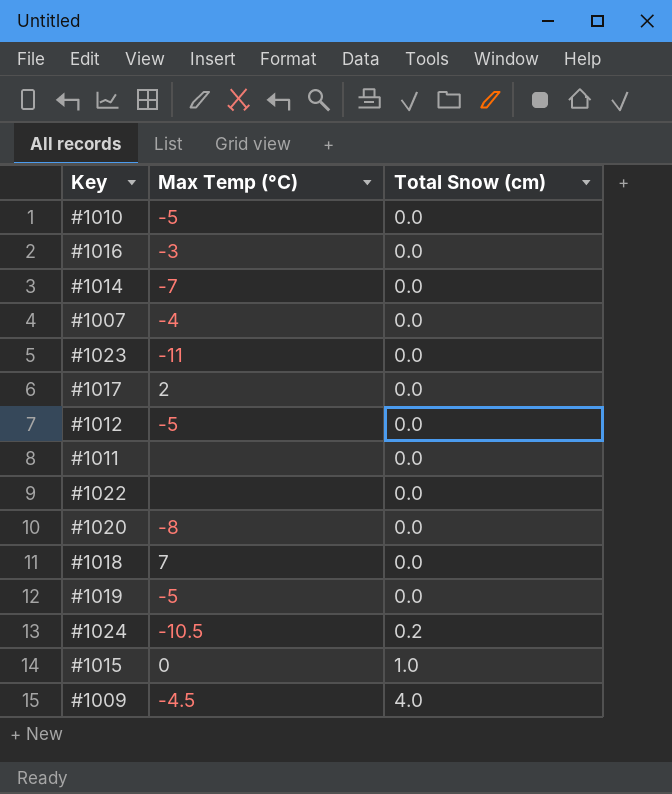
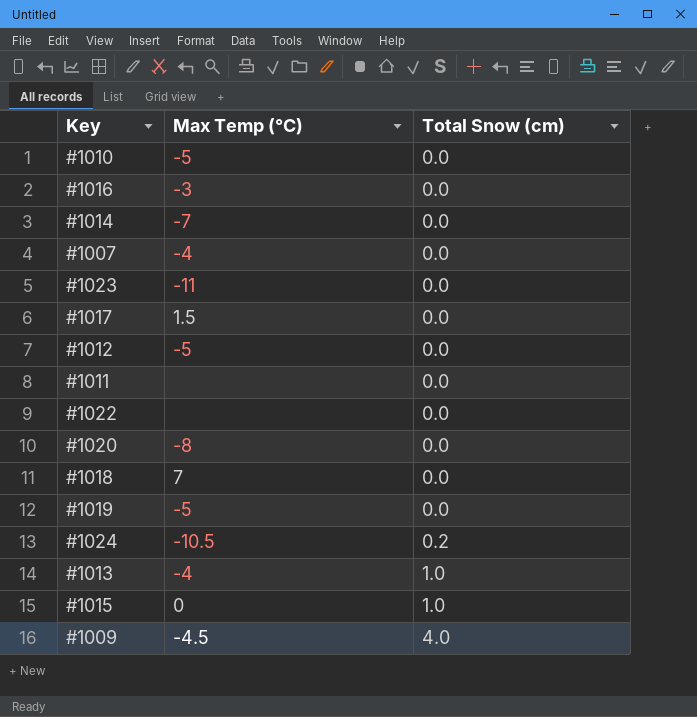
#1017 | Max Temp (°C): 2 -> 1.5
row #1013: none -> -4 | 1.0

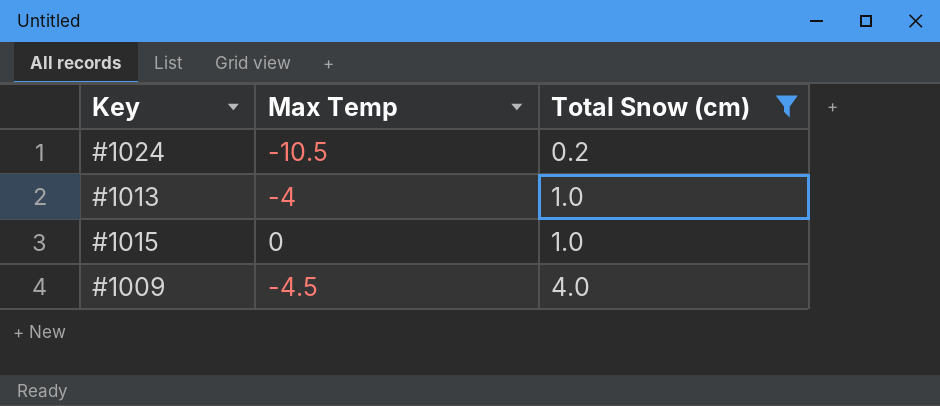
filter: none -> Total Snow (cm) != 0.0
column name: Max Temp (°C) -> Max Temp

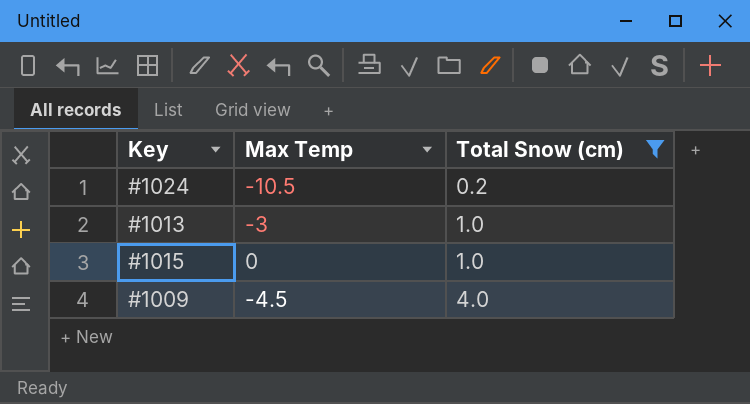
#1013 | Max Temp: -4 -> -3

